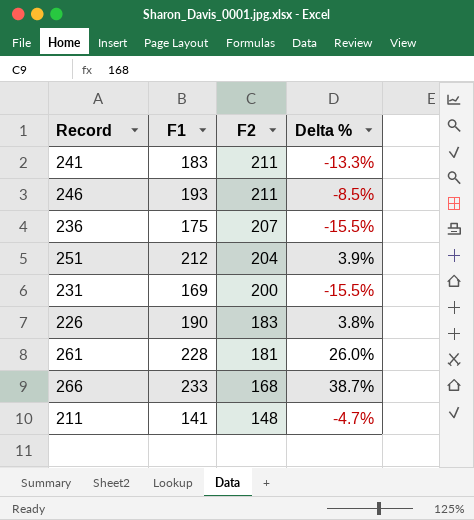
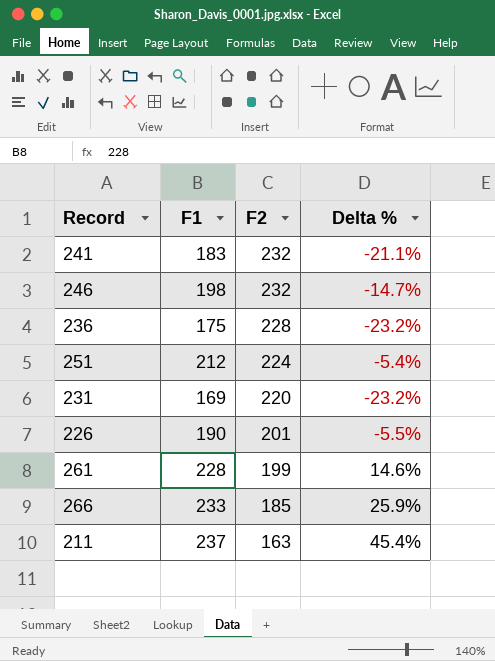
241 | F2: 211 -> 232
241 | Delta %: -13.3% -> -21.1%
246 | F1: 193 -> 198
246 | F2: 211 -> 232
246 | Delta %: -8.5% -> -14.7%
236 | F2: 207 -> 228
236 | Delta %: -15.5% -> -23.2%
251 | F2: 204 -> 224
251 | Delta %: 3.9% -> -5.4%
231 | F2: 200 -> 220
231 | Delta %: -15.5% -> -23.2%
226 | F2: 183 -> 201
226 | Delta %: 3.8% -> -5.5%
261 | F2: 181 -> 199
261 | Delta %: 26.0% -> 14.6%
266 | F2: 168 -> 185
266 | Delta %: 38.7% -> 25.9%
211 | F1: 141 -> 237
211 | F2: 148 -> 163
211 | Delta %: -4.7% -> 45.4%

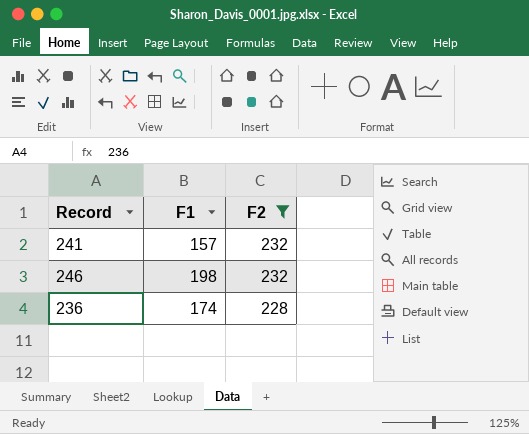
filter: none -> F2 >= 228
column Delta % | formula: ([F1] - [F2]) / [F2] -> none
241 | F1: 183 -> 157
236 | F1: 175 -> 174

